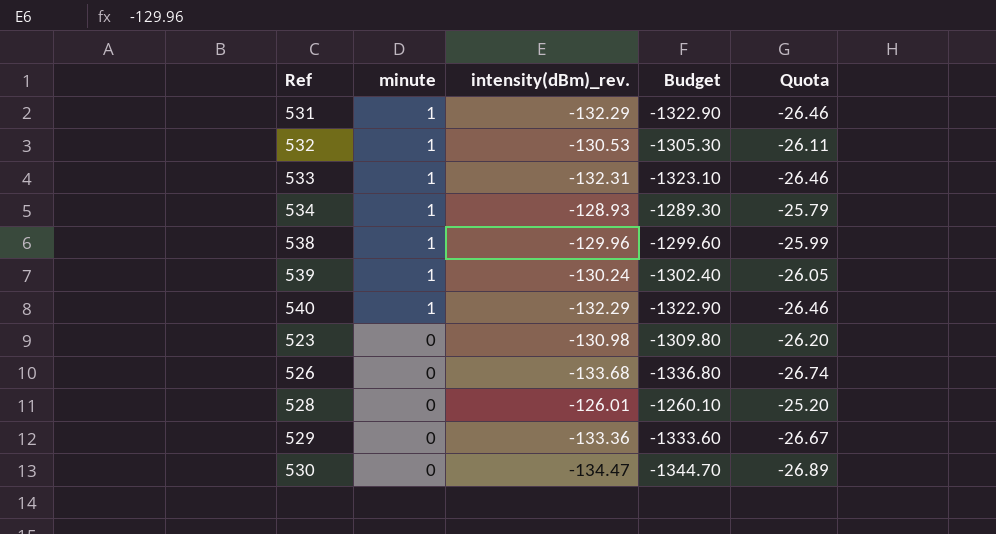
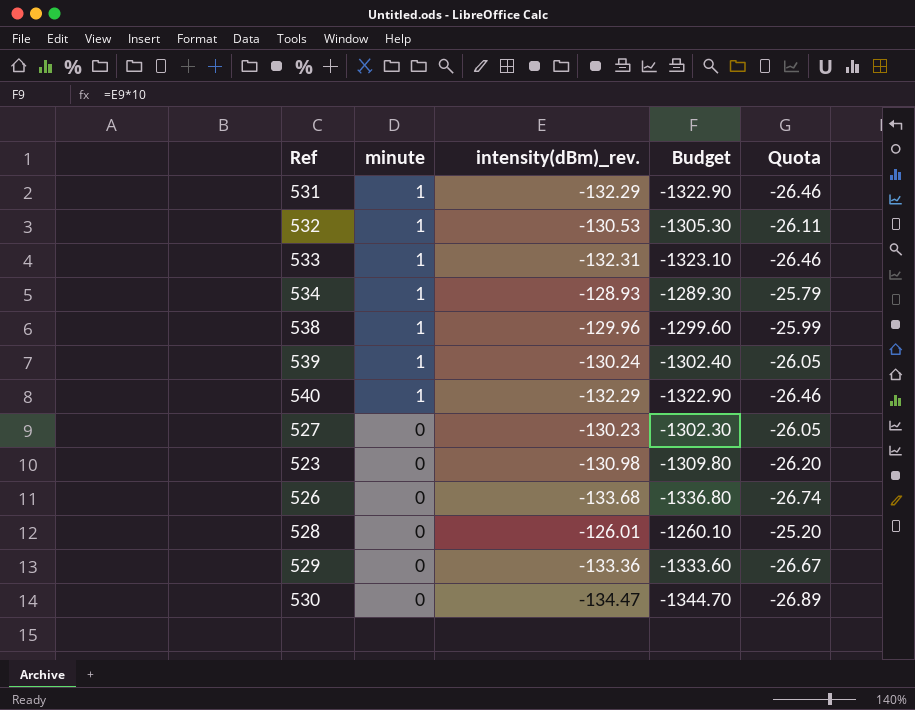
row 527: none -> 0 | -130.23 | -1302.30 | -26.05

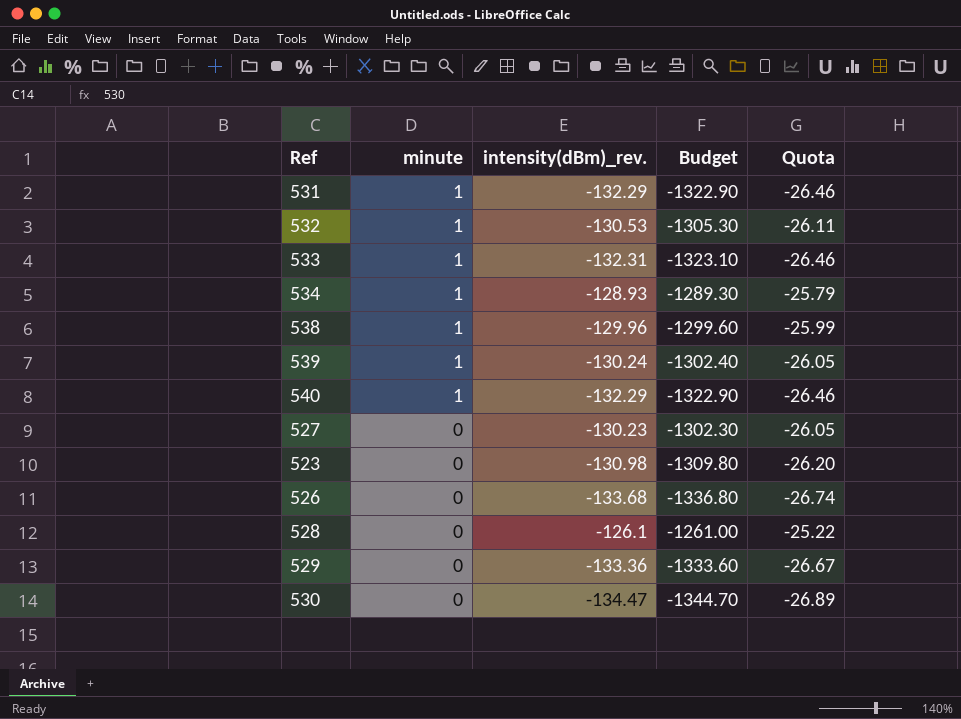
528 | intensity(dBm)_rev.: -126.01 -> -126.1
528 | Budget: -1260.10 -> -1261.00
528 | Quota: -25.20 -> -25.22

